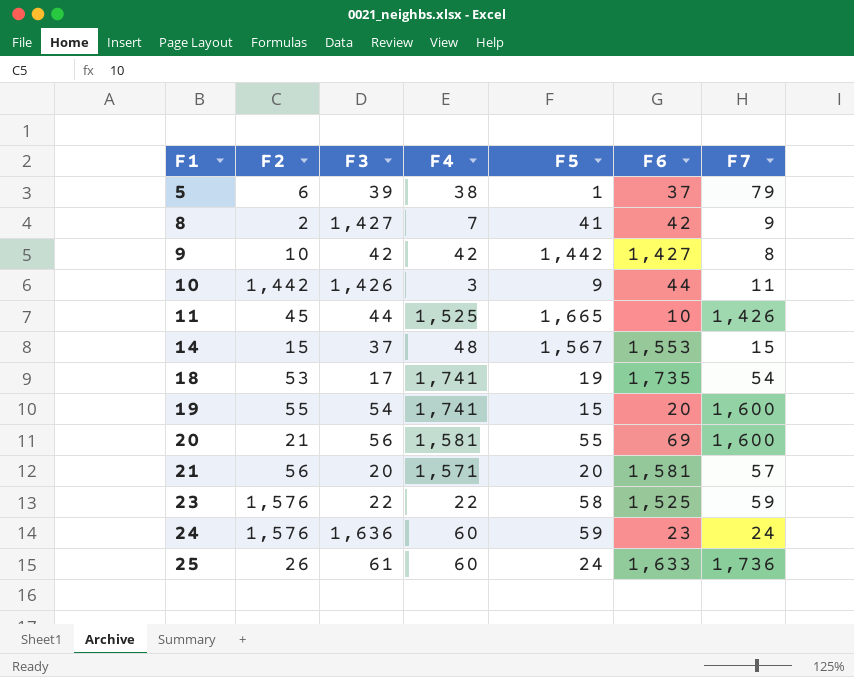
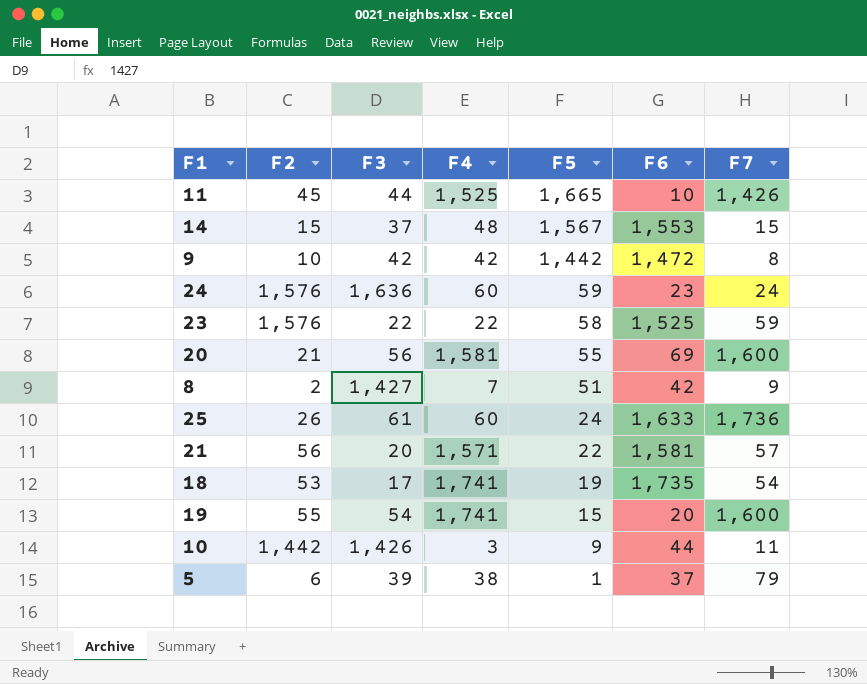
row order: F1 ascending -> F5 descending
9 | F6: 1,427 -> 1,472
8 | F5: 41 -> 51
21 | F5: 20 -> 22

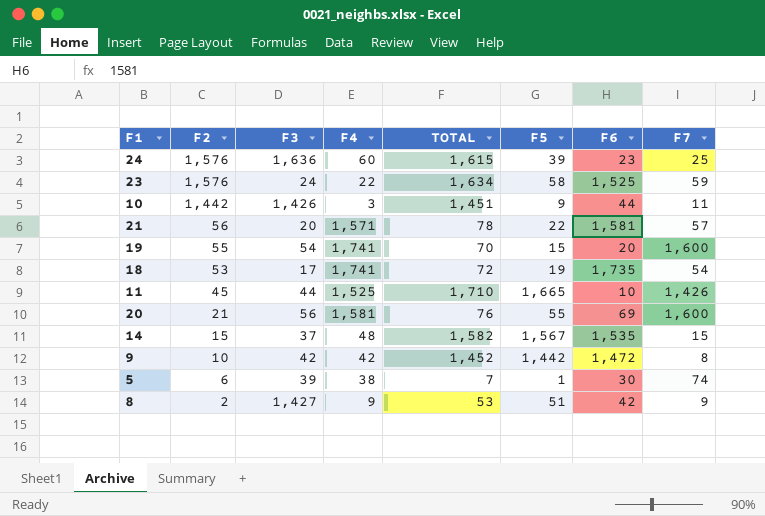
row order: F5 descending -> F2 descending
column TOTAL | formula: none -> [F2] + [F5]
row 25: 26 | 61 | 60 | 24 | 1,633 | 1,736 -> none
24 | F5: 59 -> 39
24 | F7: 24 -> 25
23 | F3: 22 -> 24
14 | F6: 1,553 -> 1,535
5 | F6: 37 -> 30
5 | F7: 79 -> 74
8 | F4: 7 -> 9

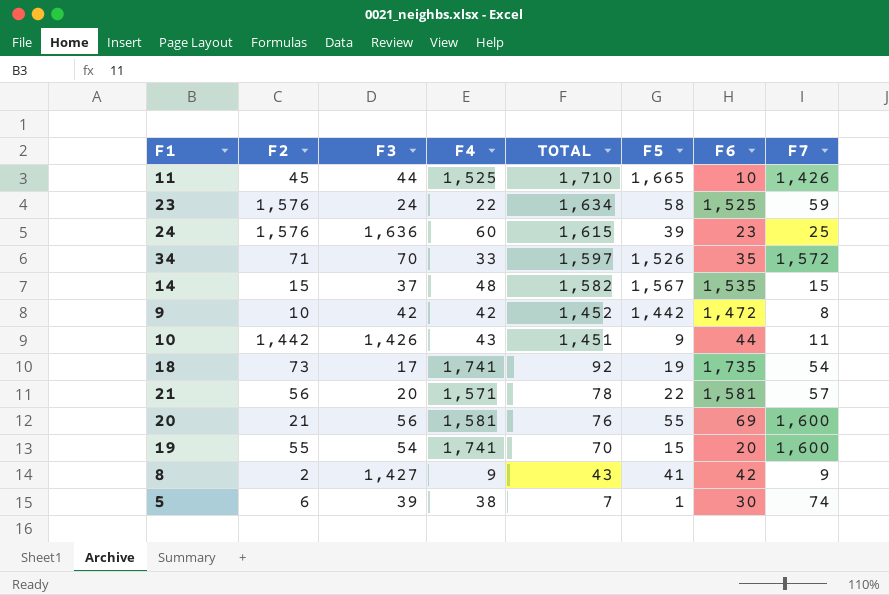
row order: F2 descending -> TOTAL descending
row 34: none -> 71 | 70 | 33 | 1,597 | 1,526 | 35 | 1,572
10 | F4: 3 -> 43
18 | F2: 53 -> 73
18 | TOTAL: 72 -> 92
8 | TOTAL: 53 -> 43
8 | F5: 51 -> 41

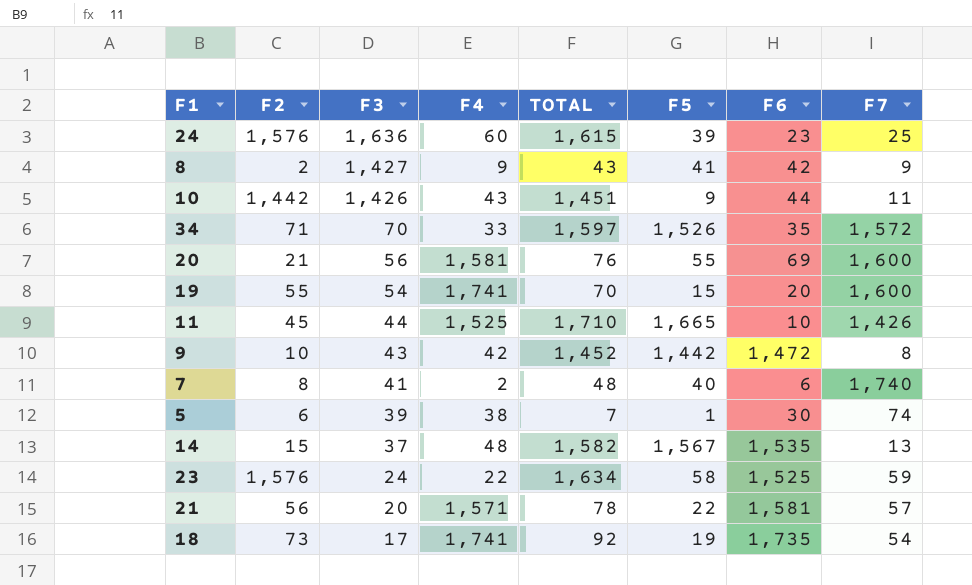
row order: TOTAL descending -> F3 descending
9 | F3: 42 -> 43
row 7: none -> 8 | 41 | 2 | 48 | 40 | 6 | 1,740
14 | F7: 15 -> 13

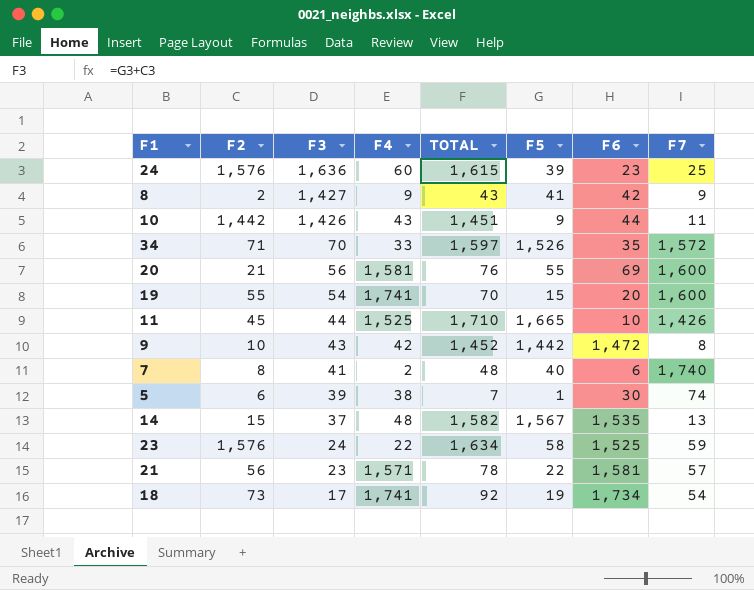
21 | F3: 20 -> 23
18 | F6: 1,735 -> 1,734

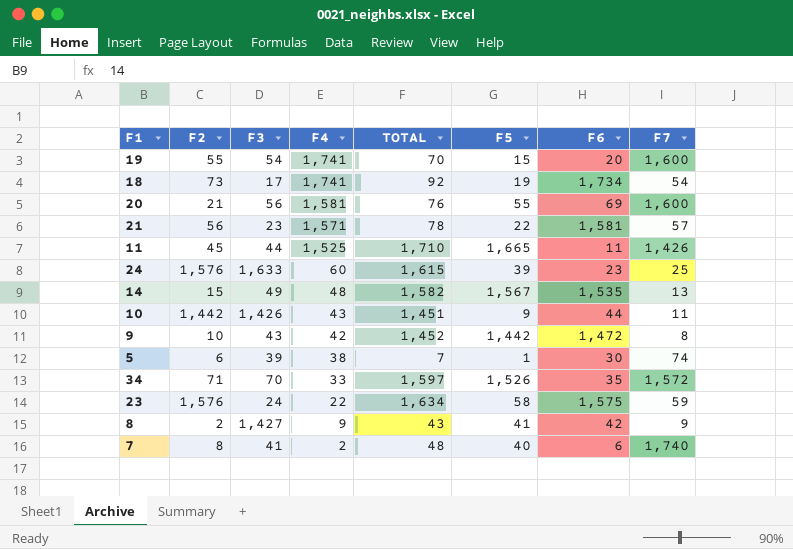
row order: F3 descending -> F4 descending
11 | F6: 10 -> 11
24 | F3: 1,636 -> 1,633
14 | F3: 37 -> 49
23 | F6: 1,525 -> 1,575

